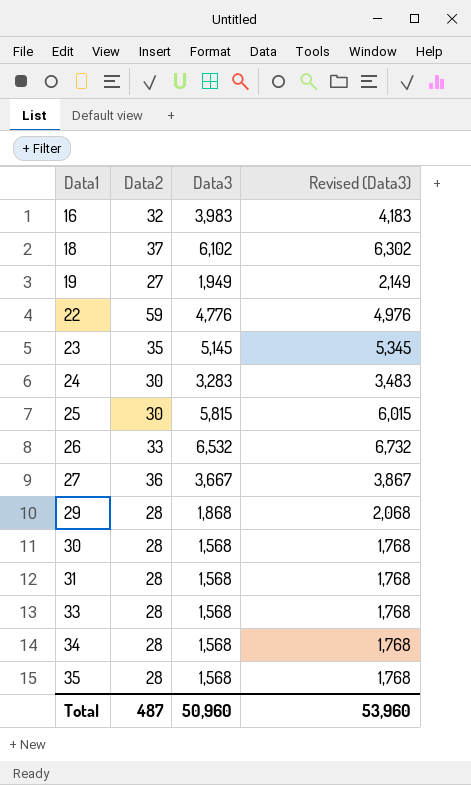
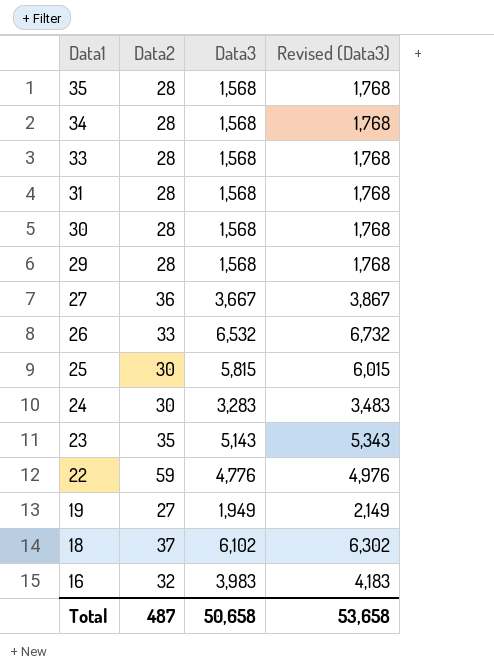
row order: Data1 ascending -> Data1 descending
29 | Data3: 1,868 -> 1,568
29 | Revised (Data3): 2,068 -> 1,768
23 | Data3: 5,145 -> 5,143
23 | Revised (Data3): 5,345 -> 5,343
Total | Data3: 50,960 -> 50,658
Total | Revised (Data3): 53,960 -> 53,658

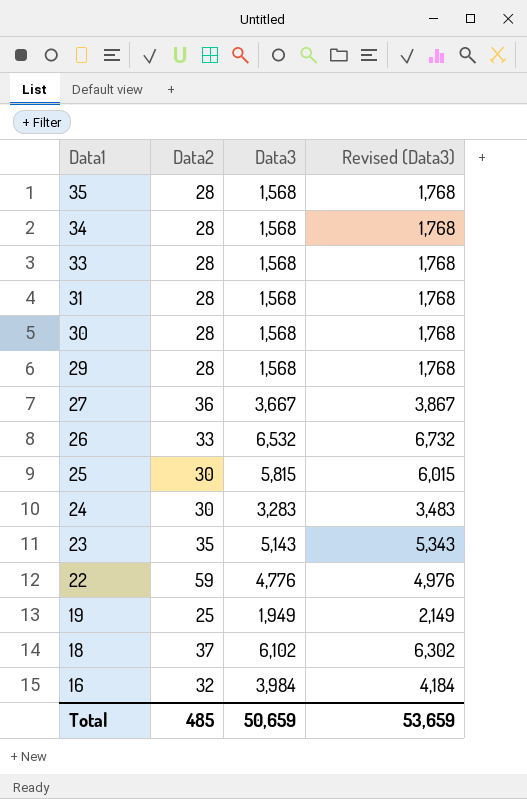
19 | Data2: 27 -> 25
16 | Data3: 3,983 -> 3,984
16 | Revised (Data3): 4,183 -> 4,184
Total | Data2: 487 -> 485
Total | Data3: 50,658 -> 50,659
Total | Revised (Data3): 53,658 -> 53,659

